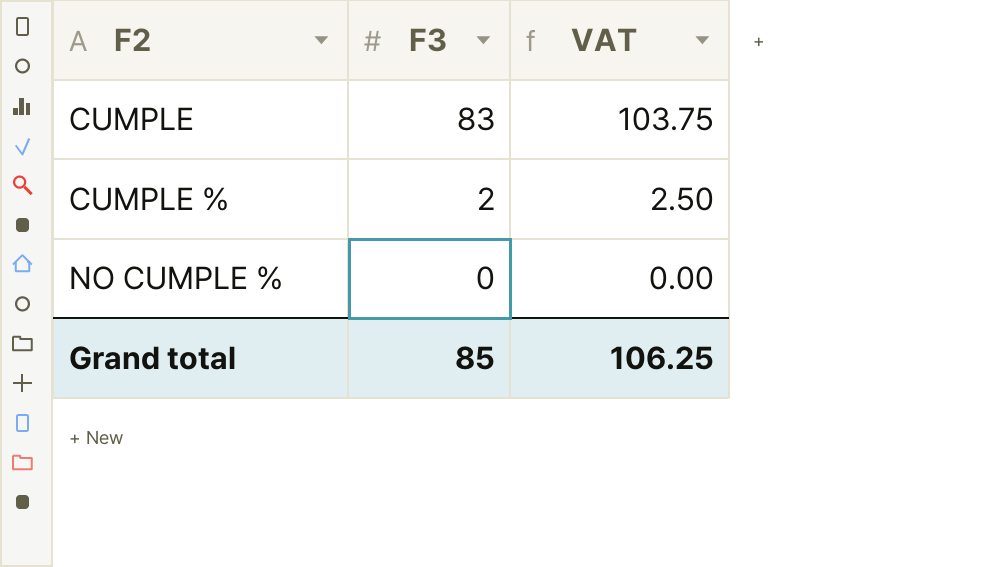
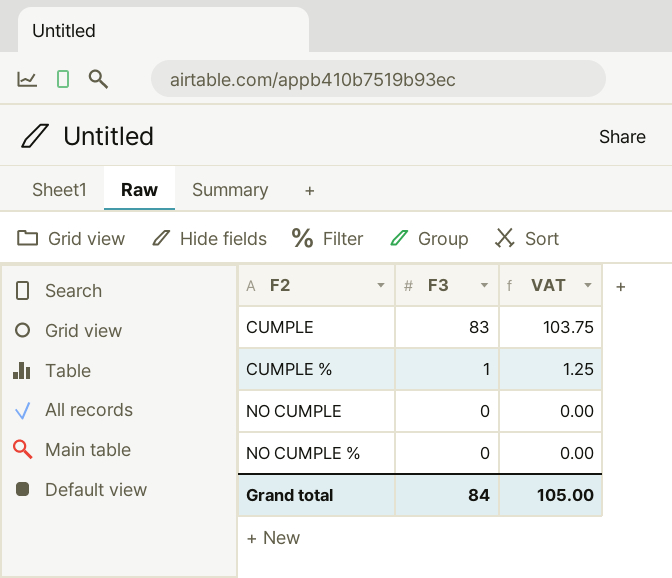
CUMPLE % | F3: 2 -> 1
CUMPLE % | VAT: 2.50 -> 1.25
row NO CUMPLE: none -> 0 | 0.00
Grand total | F3: 85 -> 84
Grand total | VAT: 106.25 -> 105.00

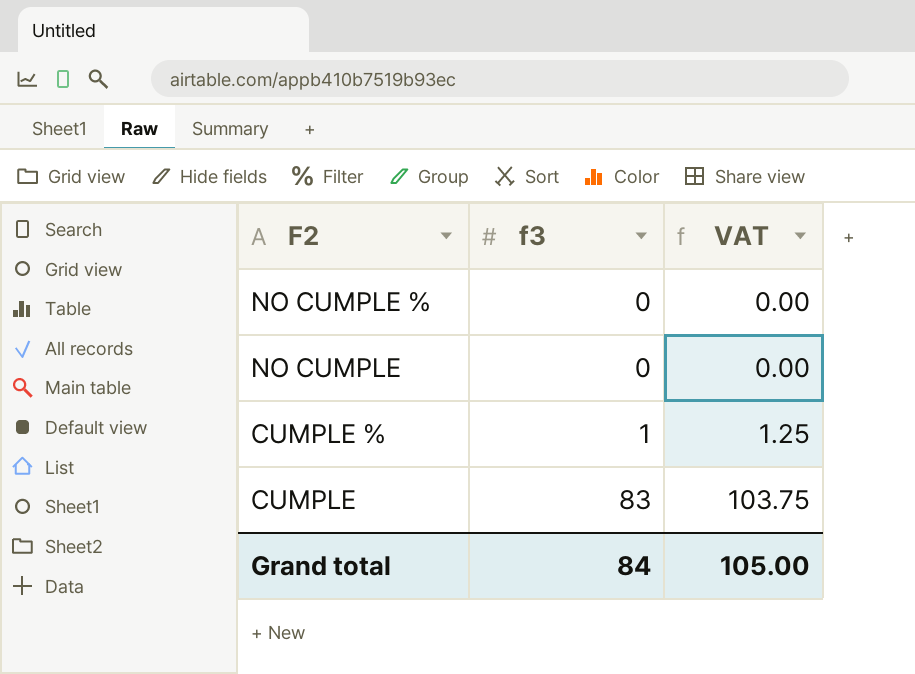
row order: F2 ascending -> F2 descending
column name: F3 -> f3

